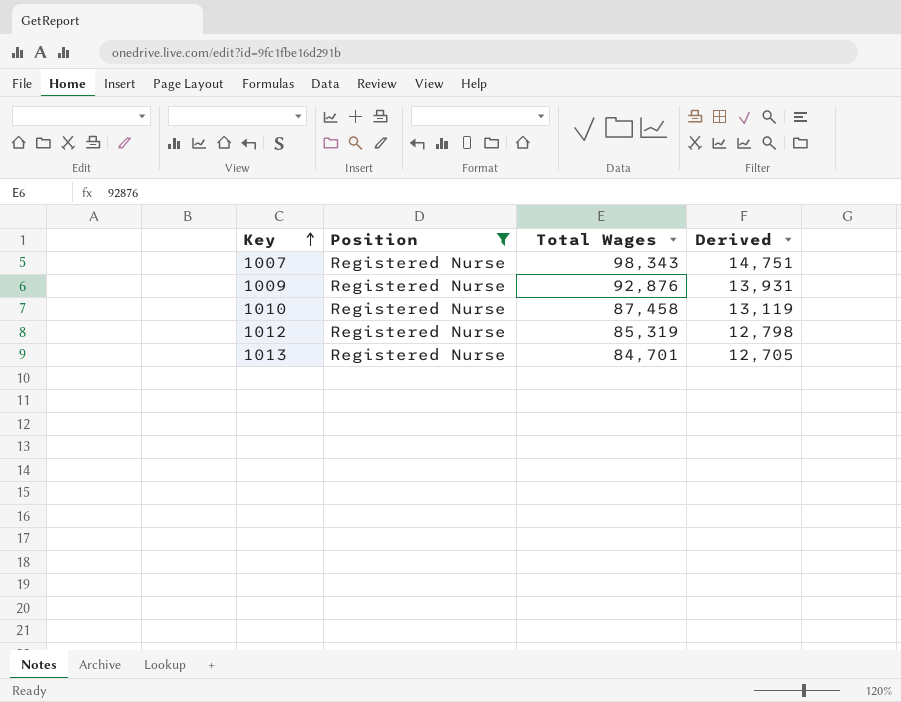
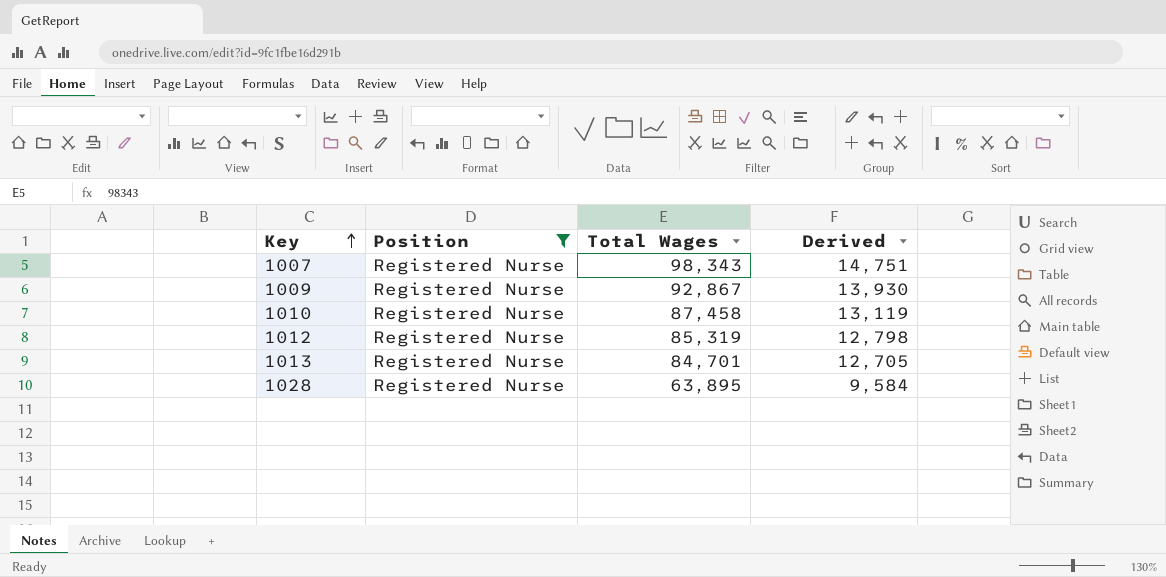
1009 | Total Wages: 92,876 -> 92,867
1009 | Derived: 13,931 -> 13,930
row 1028: none -> Registered Nurse | 63,895 | 9,584

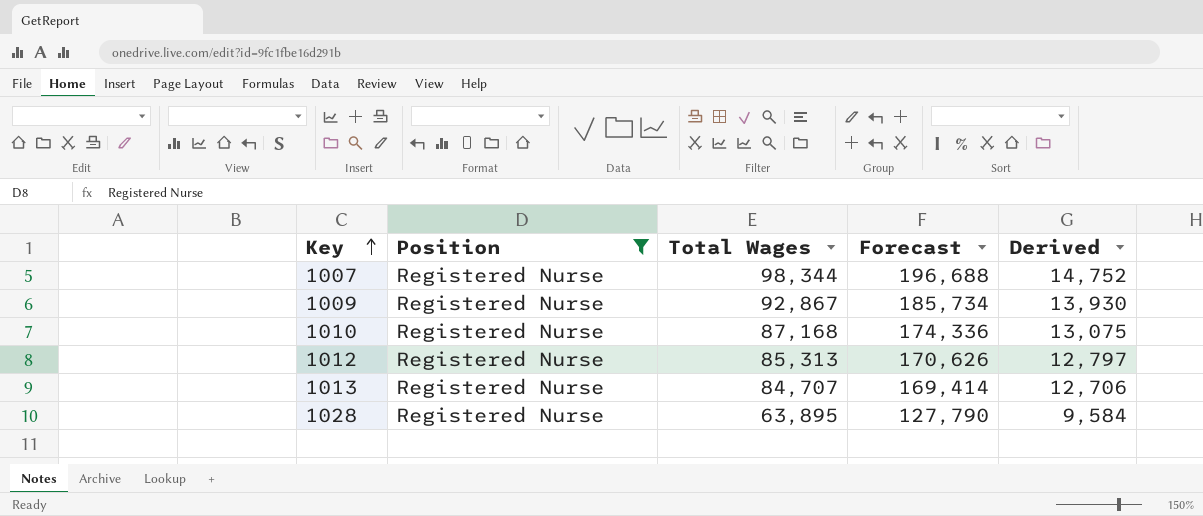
column Forecast | formula: none -> [Total Wages] * 2
1007 | Total Wages: 98,343 -> 98,344
1007 | Derived: 14,751 -> 14,752
1010 | Total Wages: 87,458 -> 87,168
1010 | Derived: 13,119 -> 13,075
1012 | Total Wages: 85,319 -> 85,313
1012 | Derived: 12,798 -> 12,797
1013 | Total Wages: 84,701 -> 84,707
1013 | Derived: 12,705 -> 12,706

